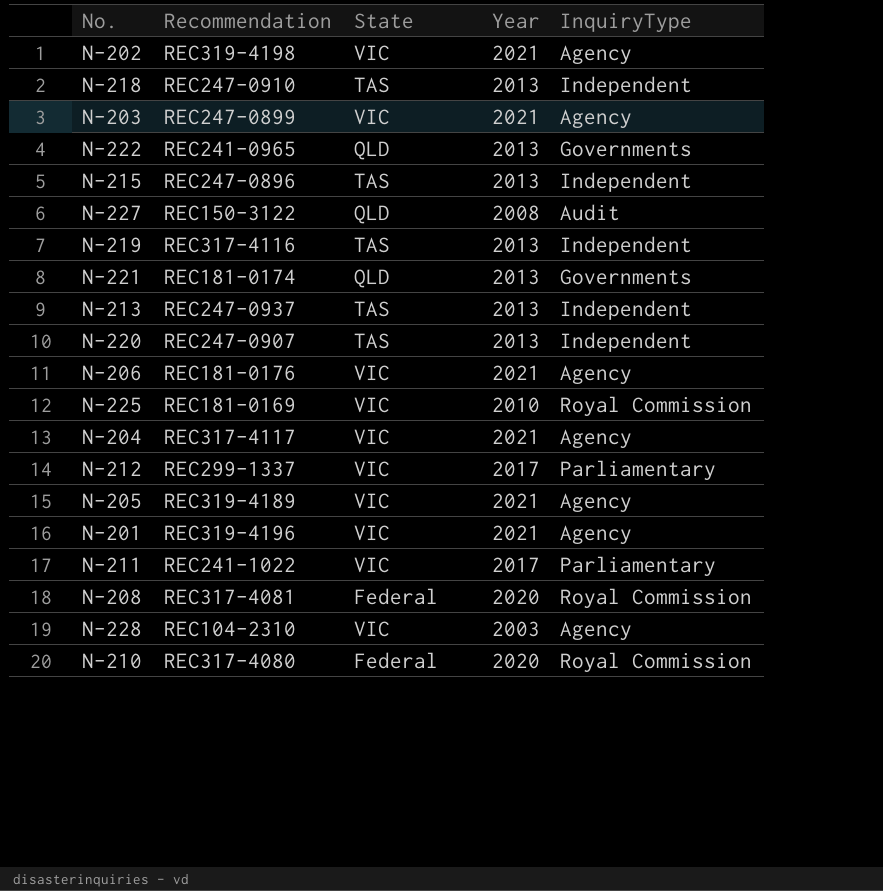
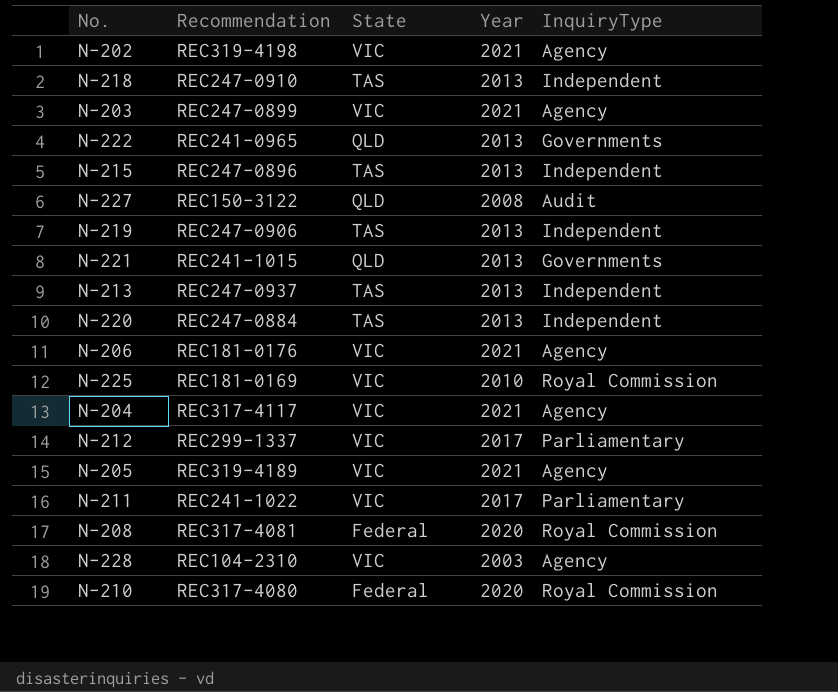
row N-201: REC319-4196 | VIC | 2021 | Agency -> none
N-219 | Recommendation: REC317-4116 -> REC247-0906
N-221 | Recommendation: REC181-0174 -> REC241-1015
N-220 | Recommendation: REC247-0907 -> REC247-0884

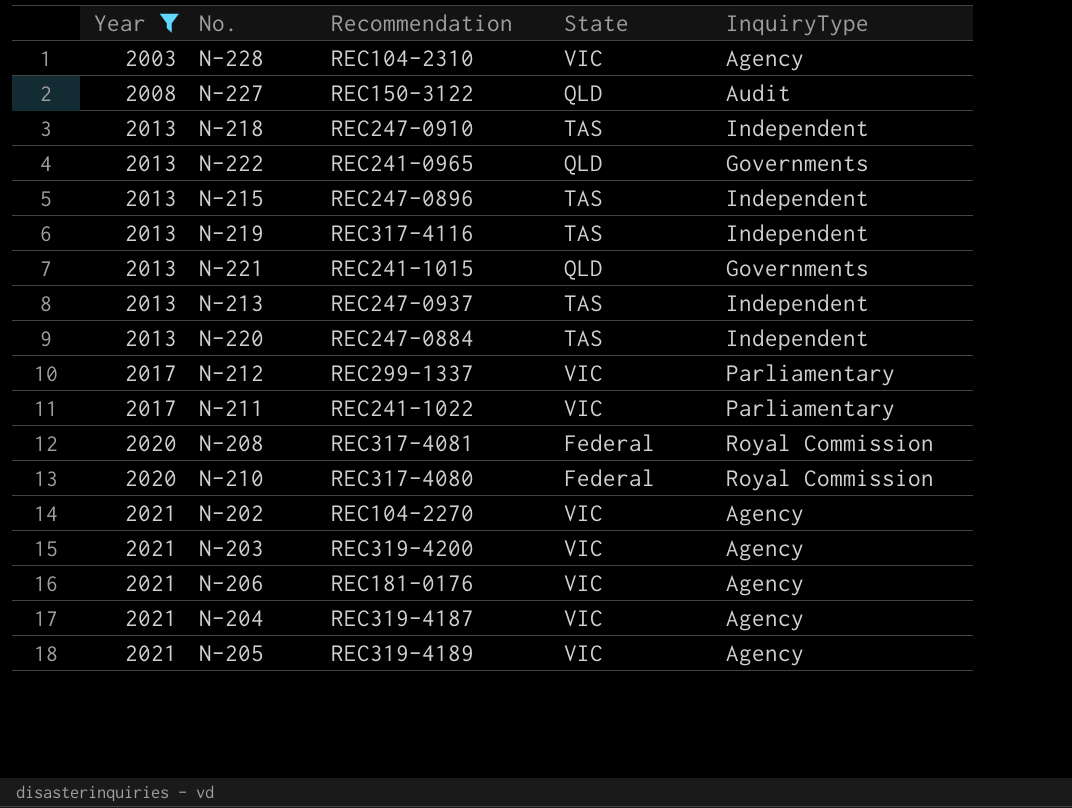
filter: none -> Year != 2010
row order: none -> Year ascending
column Year | position: 4 -> 1
N-219 | Recommendation: REC247-0906 -> REC317-4116
N-202 | Recommendation: REC319-4198 -> REC104-2270
N-203 | Recommendation: REC247-0899 -> REC319-4200
N-204 | Recommendation: REC317-4117 -> REC319-4187

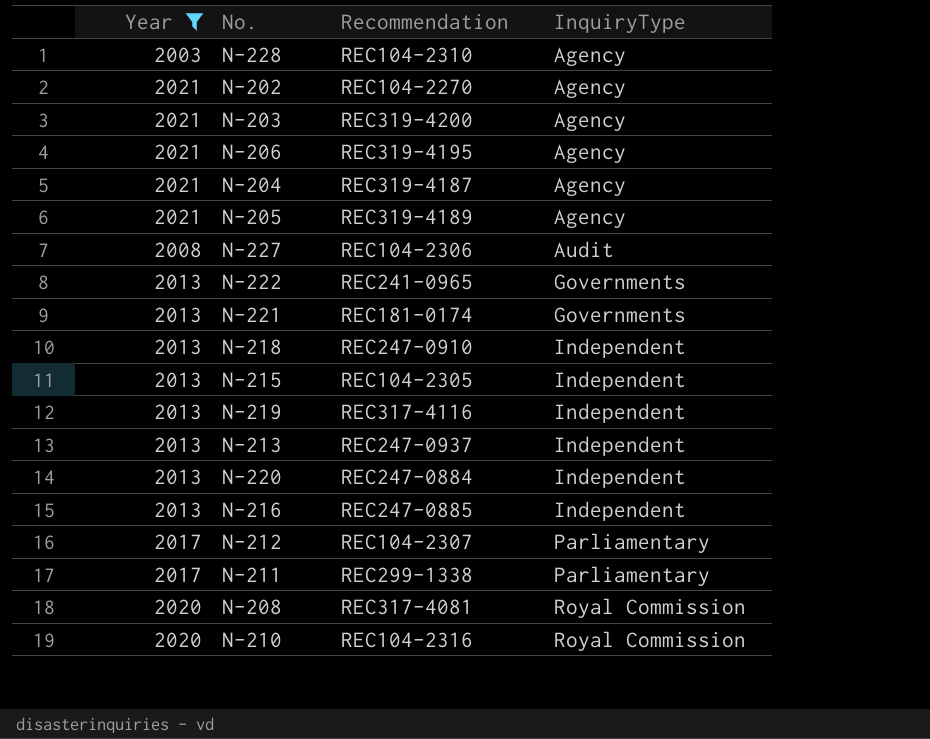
row order: Year ascending -> InquiryType ascending
column State | position: 4 -> none
N-206 | Recommendation: REC181-0176 -> REC319-4195
N-227 | Recommendation: REC150-3122 -> REC104-2306
N-221 | Recommendation: REC241-1015 -> REC181-0174
N-215 | Recommendation: REC247-0896 -> REC104-2305
row N-216: none -> 2013 | REC247-0885 | Independent
N-212 | Recommendation: REC299-1337 -> REC104-2307
N-211 | Recommendation: REC241-1022 -> REC299-1338
N-210 | Recommendation: REC317-4080 -> REC104-2316

